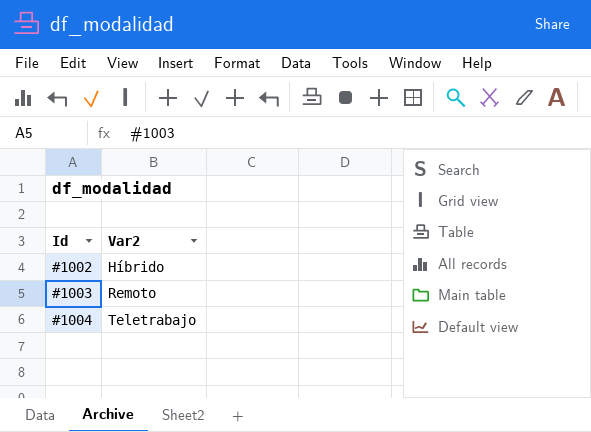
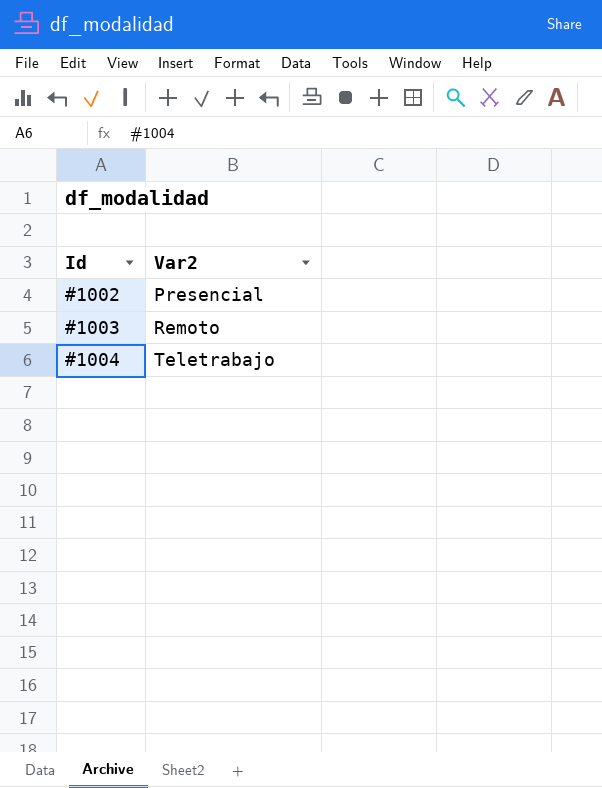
#1002 | Var2: Híbrido -> Presencial

